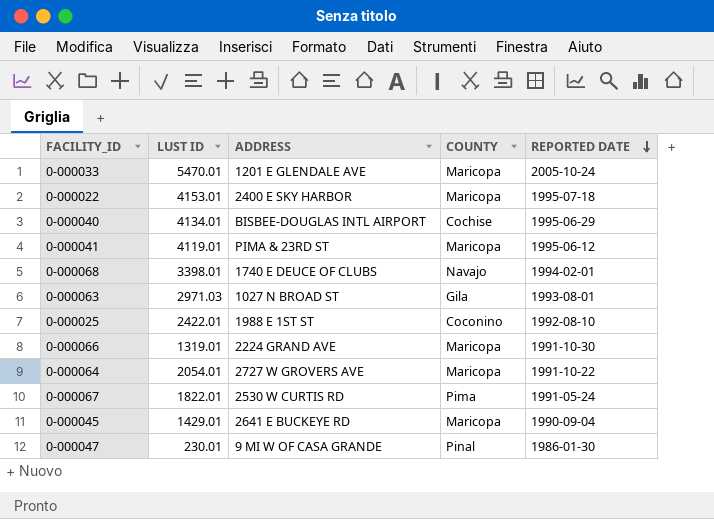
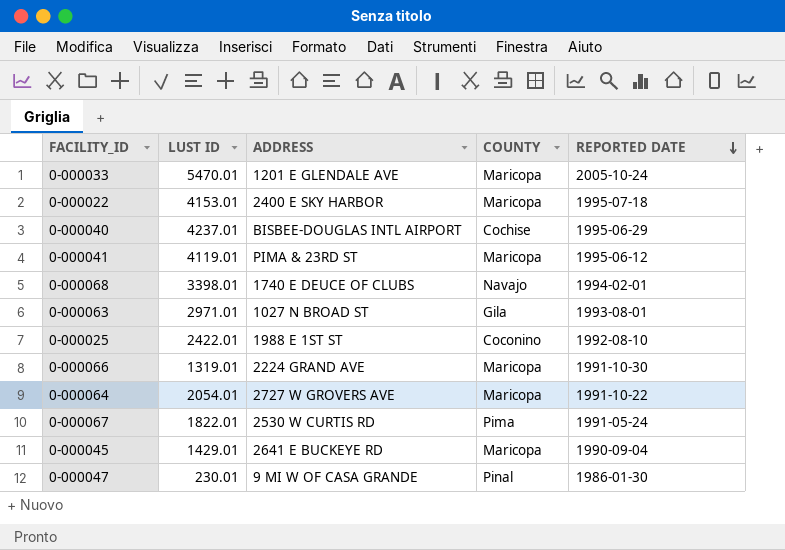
0-000040 | LUST ID: 4134.01 -> 4237.01
0-000063 | LUST ID: 2971.03 -> 2971.01

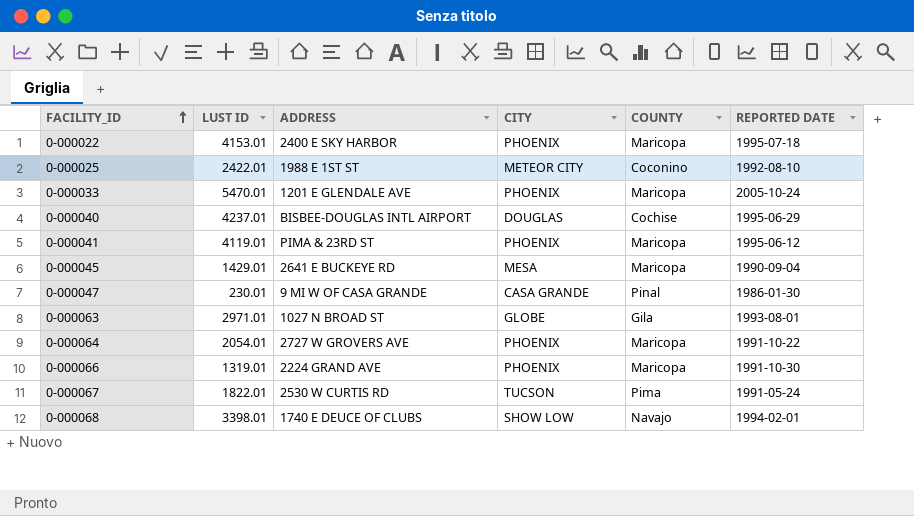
row order: REPORTED DATE descending -> FACILITY_ID ascending
column CITY | position: none -> 4

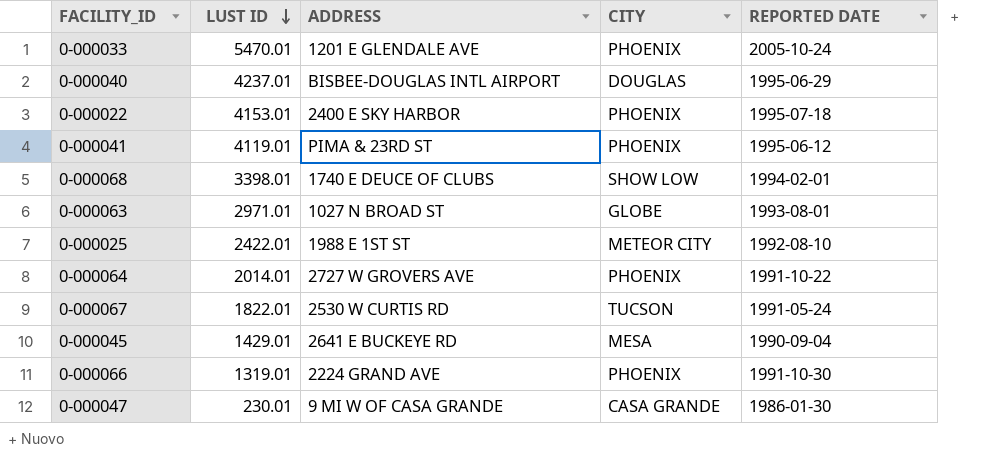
row order: FACILITY_ID ascending -> LUST ID descending
column COUNTY | position: 5 -> none
0-000064 | LUST ID: 2054.01 -> 2014.01

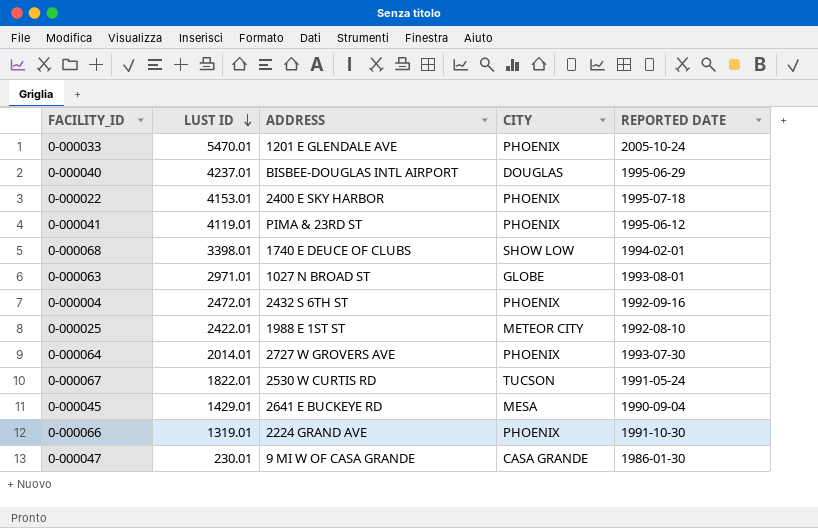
row 0-000004: none -> 2472.01 | 2432 S 6TH ST | PHOENIX | 1992-09-16
0-000064 | REPORTED DATE: 1991-10-22 -> 1993-07-30

